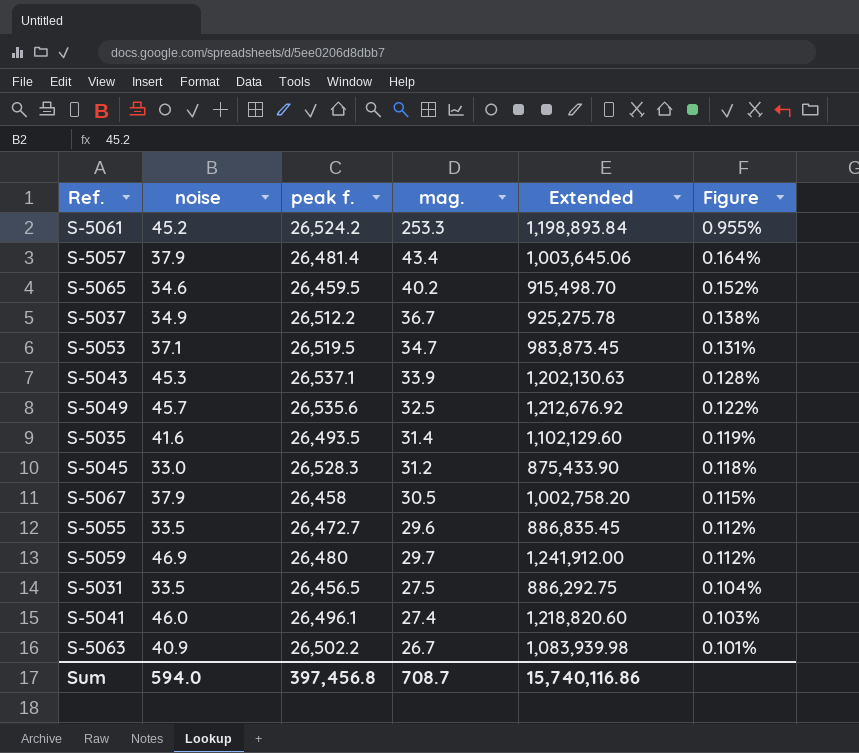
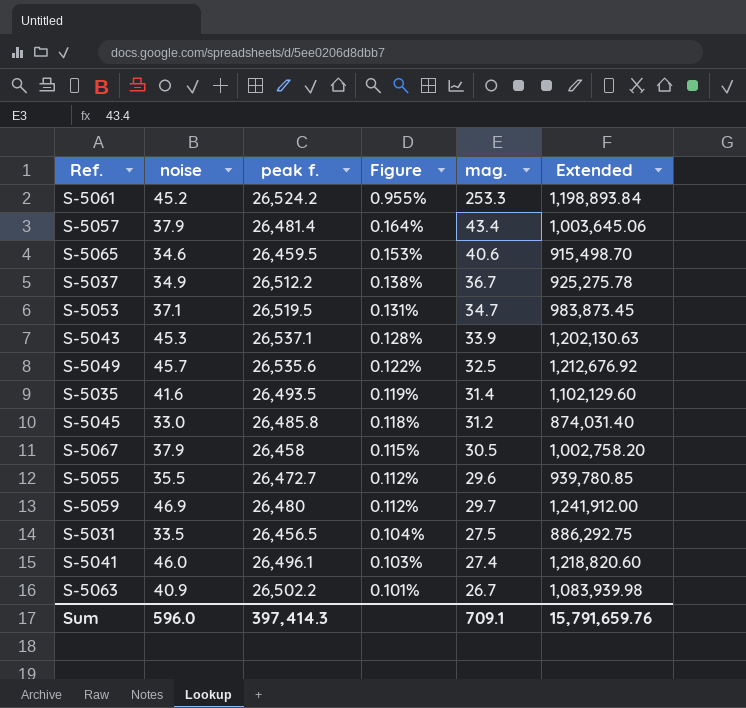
column Figure | position: 6 -> 4
S-5065 | Figure: 0.152% -> 0.153%
S-5065 | mag.: 40.2 -> 40.6
S-5045 | peak f.: 26,528.3 -> 26,485.8
S-5045 | Extended: 875,433.90 -> 874,031.40
S-5055 | noise: 33.5 -> 35.5
S-5055 | Extended: 886,835.45 -> 939,780.85
Sum | noise: 594.0 -> 596.0
Sum | peak f.: 397,456.8 -> 397,414.3
Sum | mag.: 708.7 -> 709.1
Sum | Extended: 15,740,116.86 -> 15,791,659.76

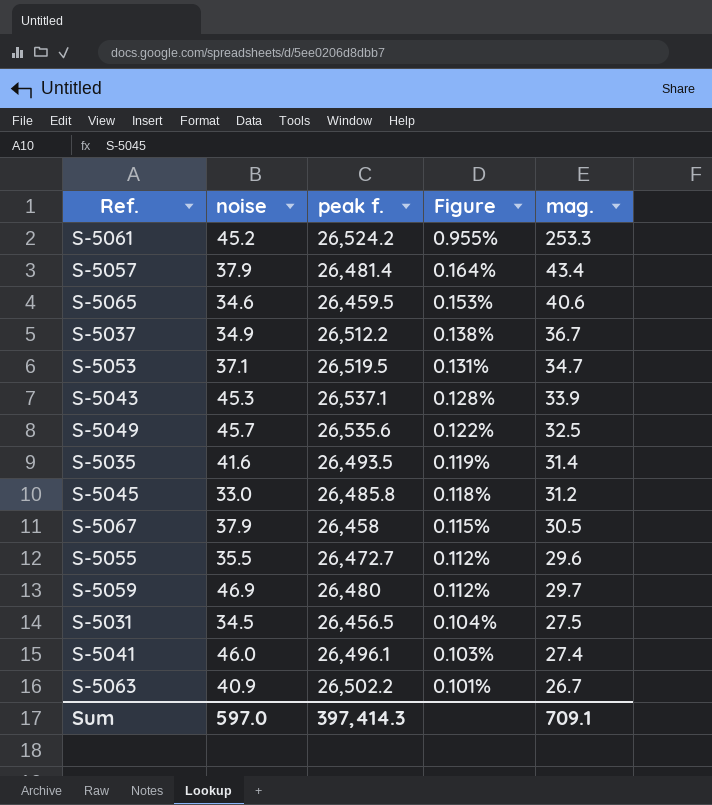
column Extended | formula: [noise] * [peak f.] -> none
S-5031 | noise: 33.5 -> 34.5
Sum | noise: 596.0 -> 597.0

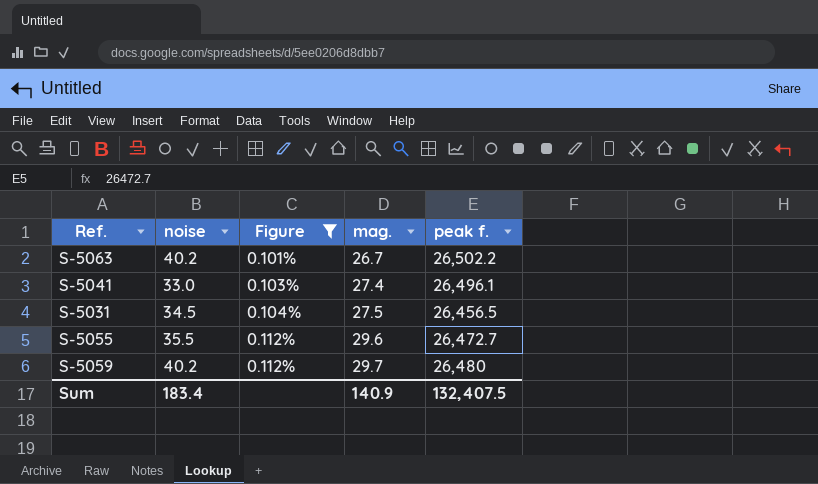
filter: none -> Figure <= 0.112%
row order: Figure descending -> Figure ascending
column peak f. | position: 3 -> 5
S-5063 | noise: 40.9 -> 40.2
S-5041 | noise: 46.0 -> 33.0
S-5059 | noise: 46.9 -> 40.2
Sum | noise: 597.0 -> 183.4
Sum | mag.: 709.1 -> 140.9
Sum | peak f.: 397,414.3 -> 132,407.5

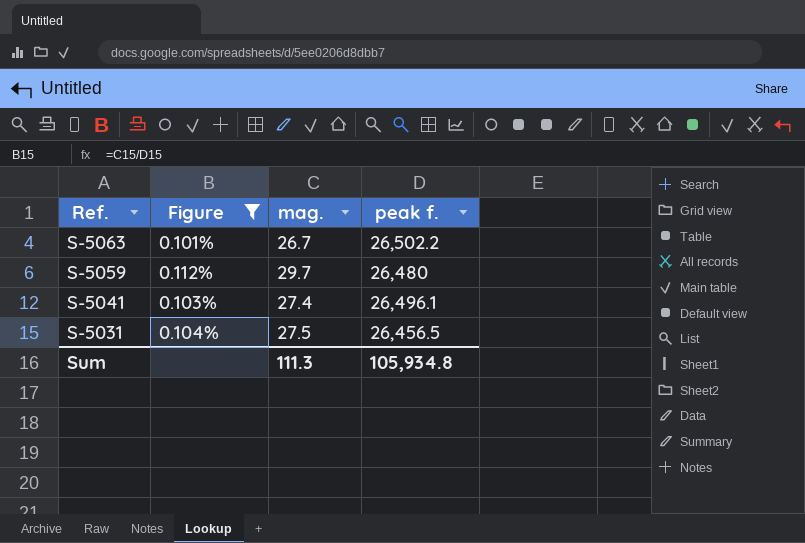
row order: Figure ascending -> Ref. descending
column noise | position: 2 -> none
row S-5055: 35.5 | 0.112% | 29.6 | 26,472.7 -> none
Sum | mag.: 140.9 -> 111.3
Sum | peak f.: 132,407.5 -> 105,934.8

